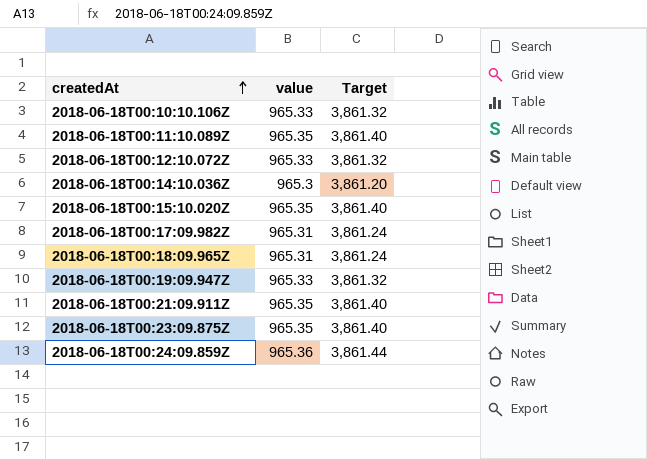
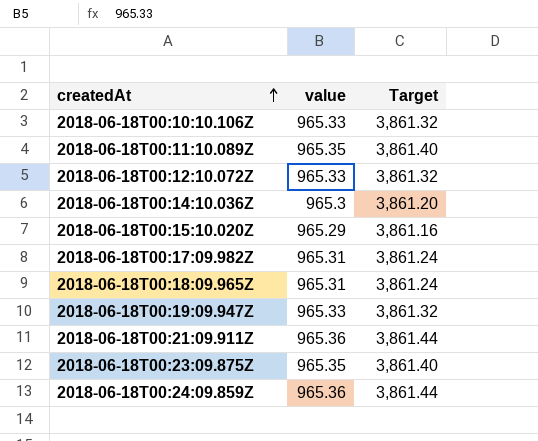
2018-06-18T00:15:10.020Z | value: 965.35 -> 965.29
2018-06-18T00:15:10.020Z | Target: 3,861.40 -> 3,861.16
2018-06-18T00:21:09.911Z | value: 965.35 -> 965.36
2018-06-18T00:21:09.911Z | Target: 3,861.40 -> 3,861.44

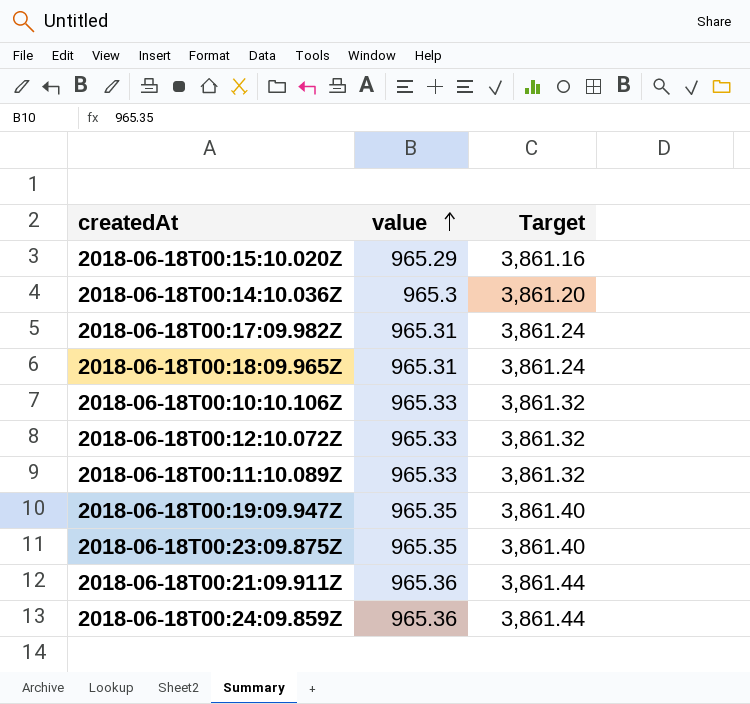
row order: createdAt ascending -> value ascending
2018-06-18T00:11:10.089Z | value: 965.35 -> 965.33
2018-06-18T00:11:10.089Z | Target: 3,861.40 -> 3,861.32
2018-06-18T00:19:09.947Z | value: 965.33 -> 965.35
2018-06-18T00:19:09.947Z | Target: 3,861.32 -> 3,861.40

